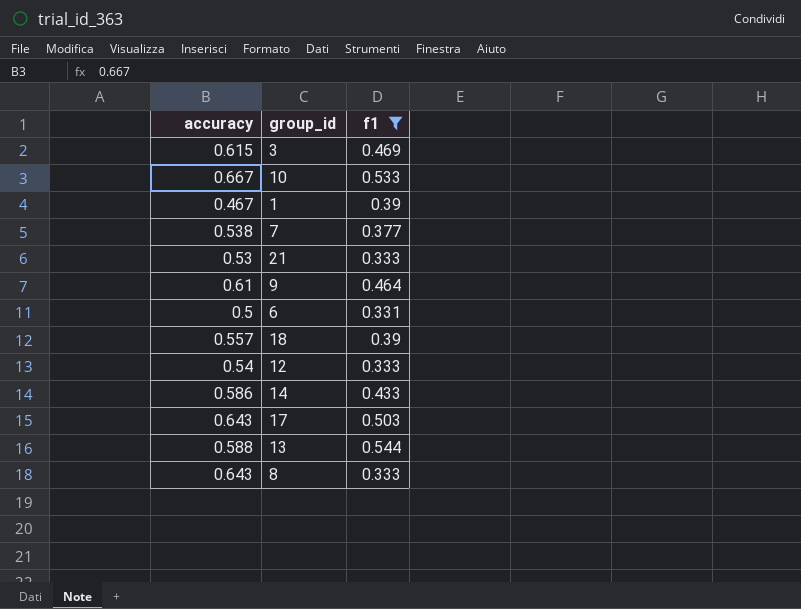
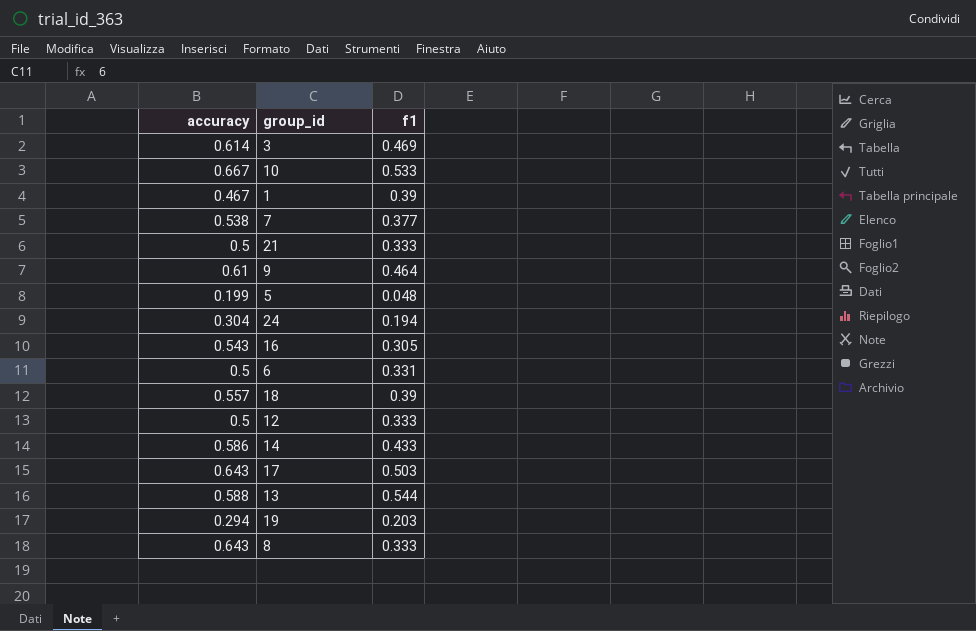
filter: f1 >= 0.331 -> none
3 | accuracy: 0.615 -> 0.614
21 | accuracy: 0.53 -> 0.5
12 | accuracy: 0.54 -> 0.5

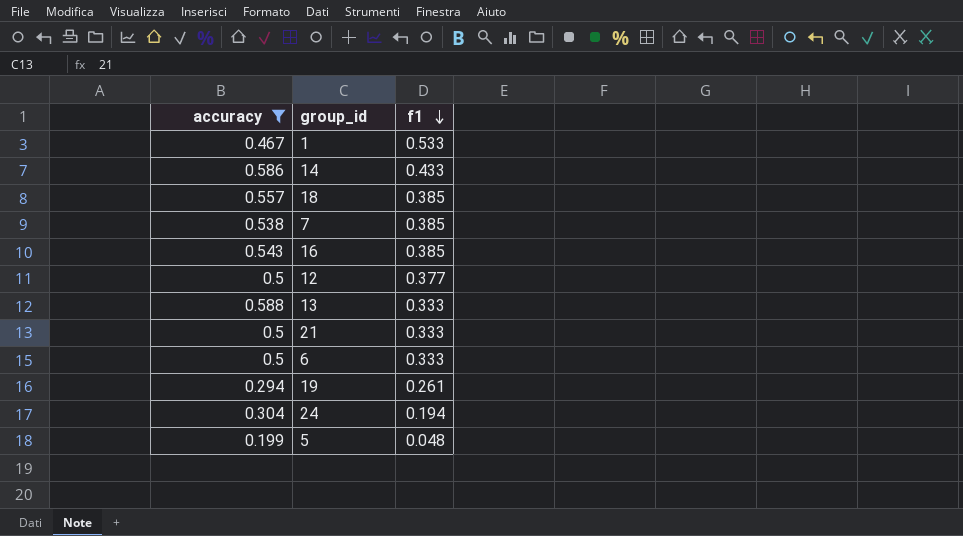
filter: none -> accuracy <= 0.588
row order: none -> f1 descending
1 | f1: 0.39 -> 0.533
18 | f1: 0.39 -> 0.385
7 | f1: 0.377 -> 0.385
16 | f1: 0.305 -> 0.385
12 | f1: 0.333 -> 0.377
13 | f1: 0.544 -> 0.333
6 | f1: 0.331 -> 0.333
19 | f1: 0.203 -> 0.261

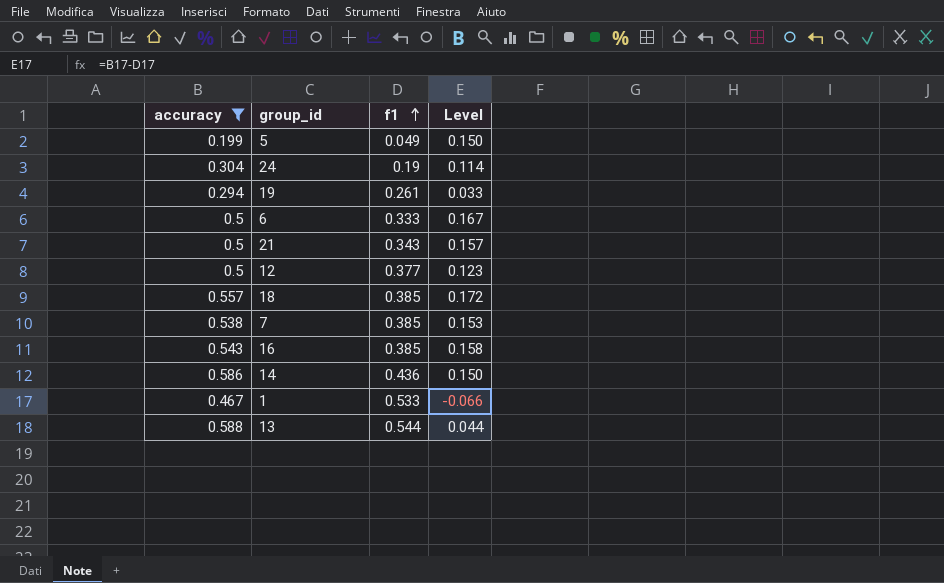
row order: f1 descending -> f1 ascending
column Level | formula: none -> [accuracy] - [f1]
5 | f1: 0.048 -> 0.049
24 | f1: 0.194 -> 0.19
21 | f1: 0.333 -> 0.343
14 | f1: 0.433 -> 0.436
13 | f1: 0.333 -> 0.544

